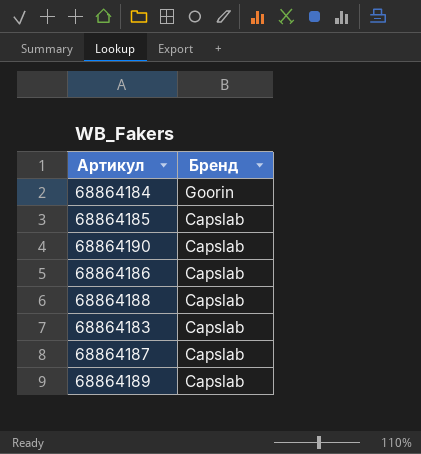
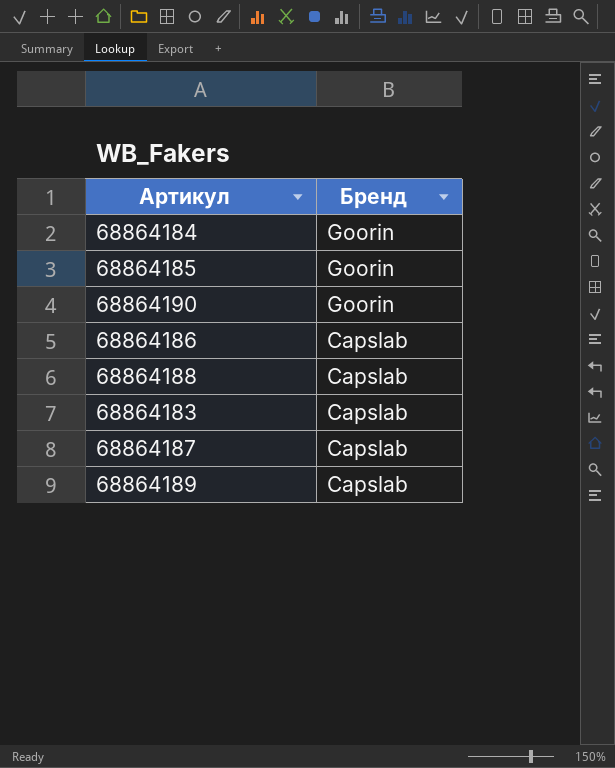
68864185 | Бренд: Capslab -> Goorin
68864190 | Бренд: Capslab -> Goorin

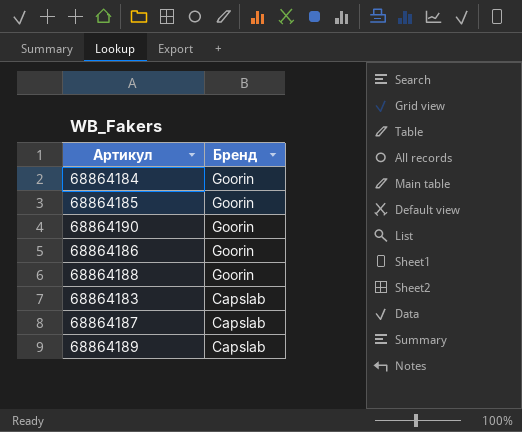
68864186 | Бренд: Capslab -> Goorin
68864188 | Бренд: Capslab -> Goorin

